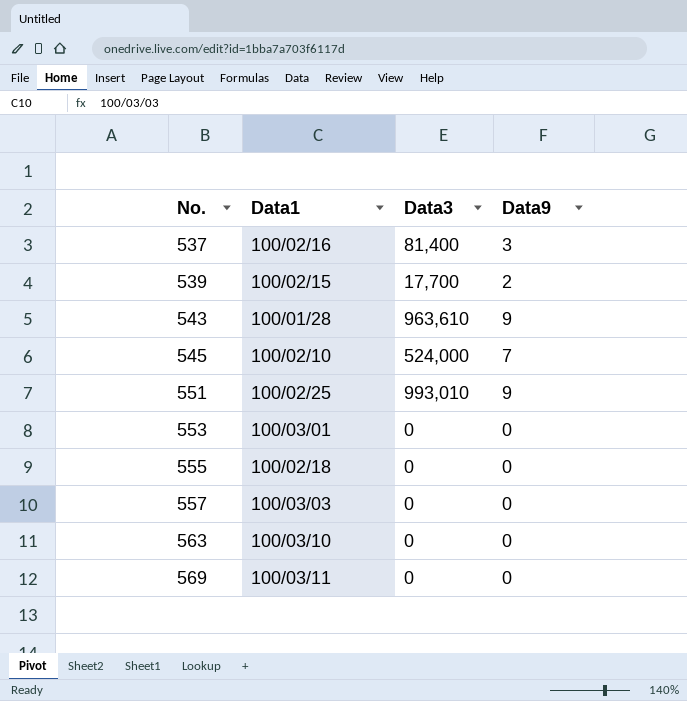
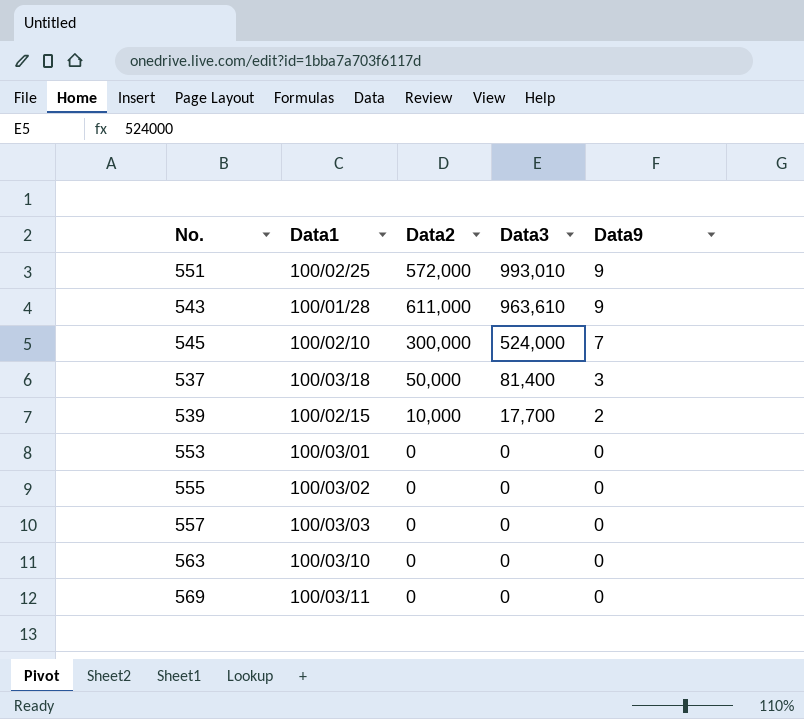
row order: No. ascending -> Data3 descending
column Data2 | position: none -> 3
537 | Data1: 100/02/16 -> 100/03/18
555 | Data1: 100/02/18 -> 100/03/02

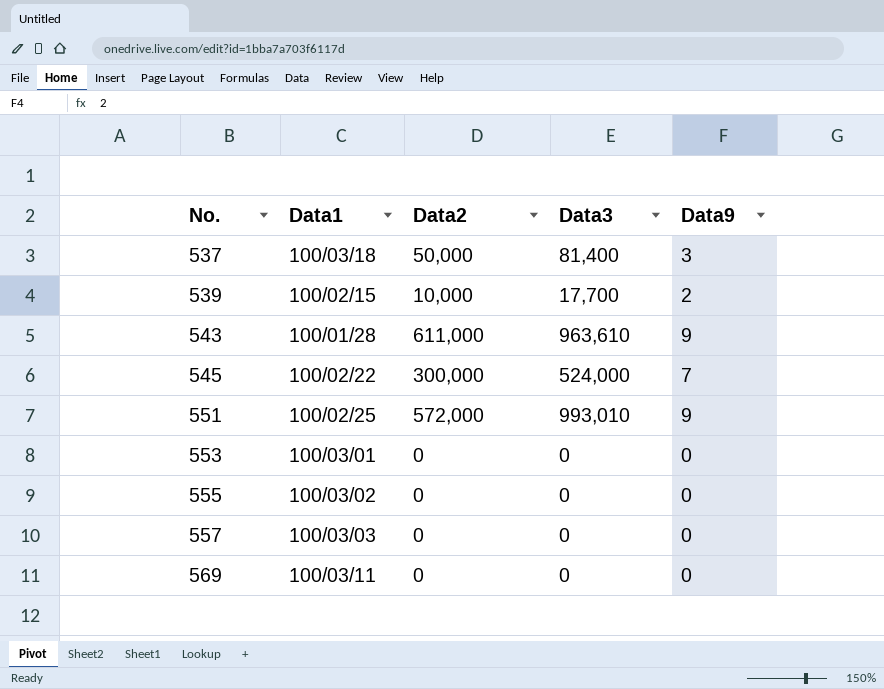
row order: Data3 descending -> No. ascending
row 563: 100/03/10 | 0 | 0 | 0 -> none
545 | Data1: 100/02/10 -> 100/02/22

